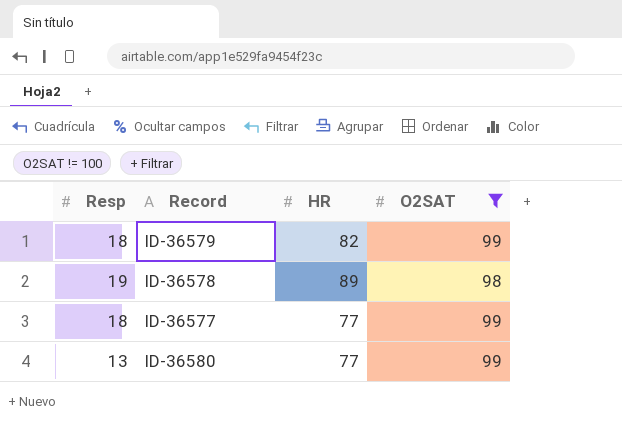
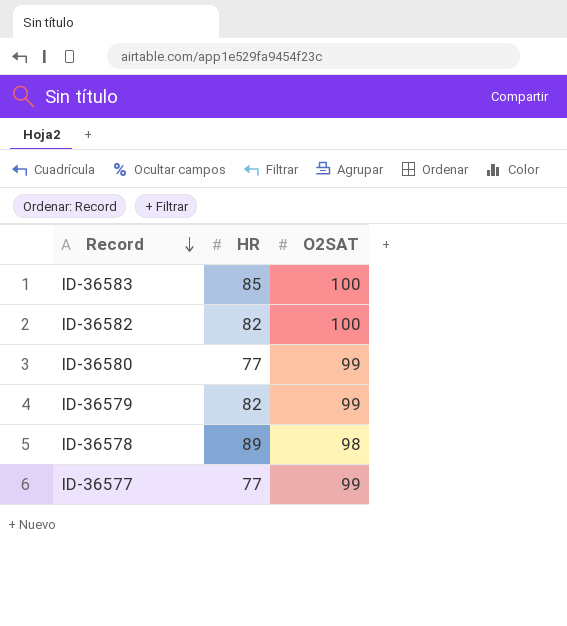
filter: O2SAT != 100 -> none
row order: none -> Record descending
column Resp | position: 1 -> none

